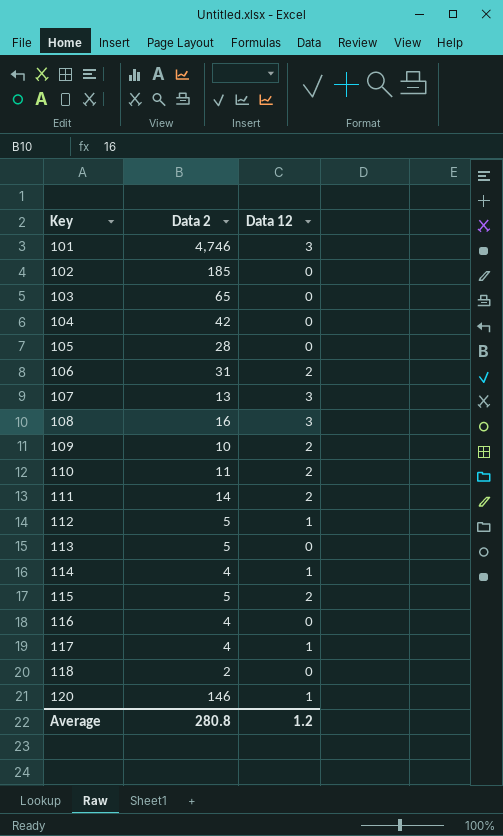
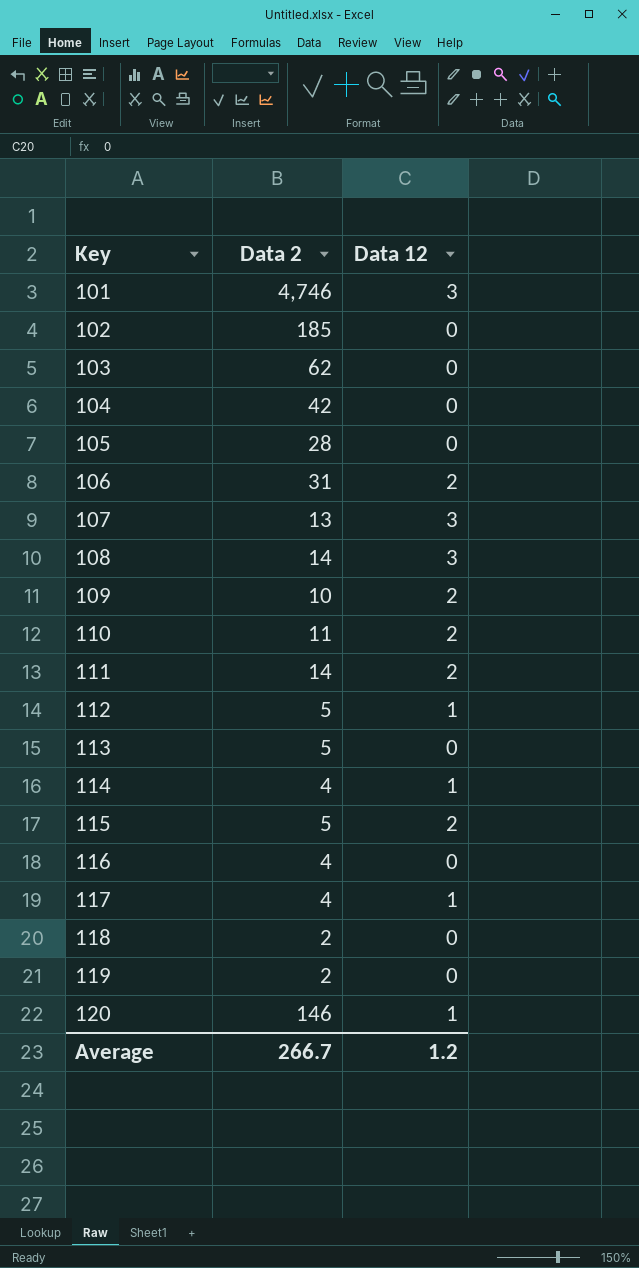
103 | Data 2: 65 -> 62
108 | Data 2: 16 -> 14
row 119: none -> 2 | 0
Average | Data 2: 280.8 -> 266.7

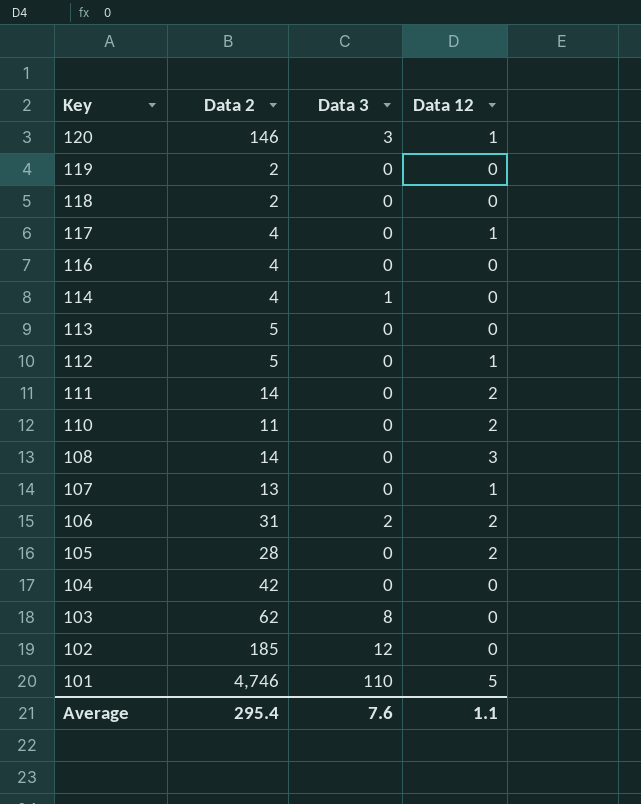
row order: Key ascending -> Key descending
column Data 3 | position: none -> 3
row 109: 10 | 2 -> none
row 115: 5 | 2 -> none
114 | Data 12: 1 -> 0
107 | Data 12: 3 -> 1
105 | Data 12: 0 -> 2
101 | Data 12: 3 -> 5
Average | Data 2: 266.7 -> 295.4
Average | Data 12: 1.2 -> 1.1

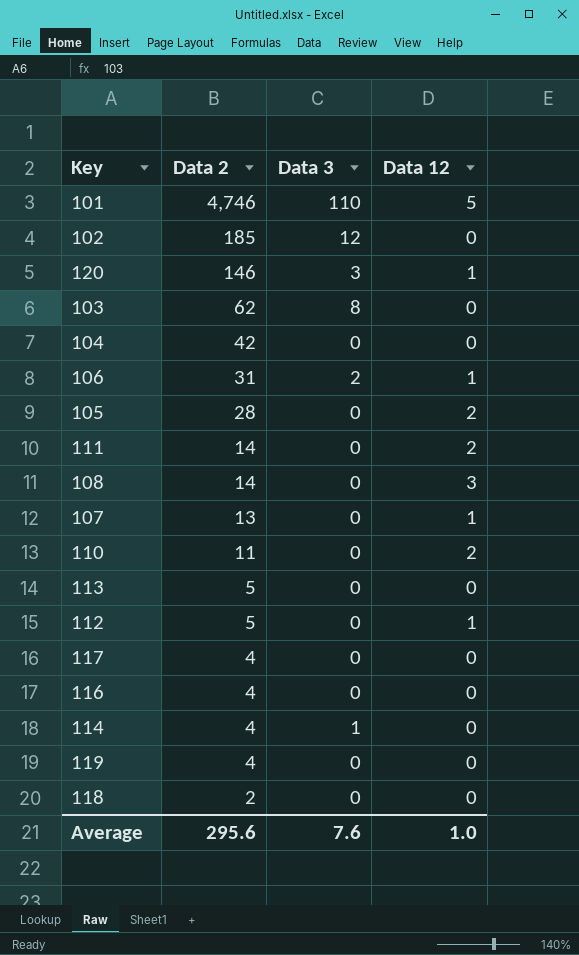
row order: Key descending -> Data 2 descending
106 | Data 12: 2 -> 1
117 | Data 12: 1 -> 0
119 | Data 2: 2 -> 4
Average | Data 2: 295.4 -> 295.6
Average | Data 12: 1.1 -> 1.0

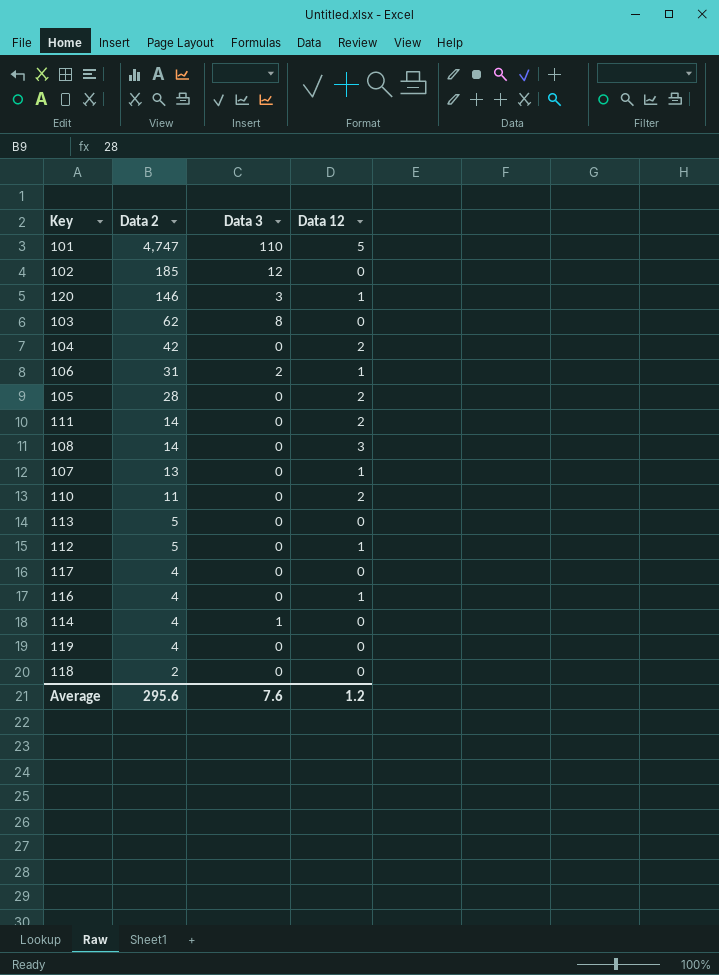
101 | Data 2: 4,746 -> 4,747
104 | Data 12: 0 -> 2
116 | Data 12: 0 -> 1
Average | Data 12: 1.0 -> 1.2

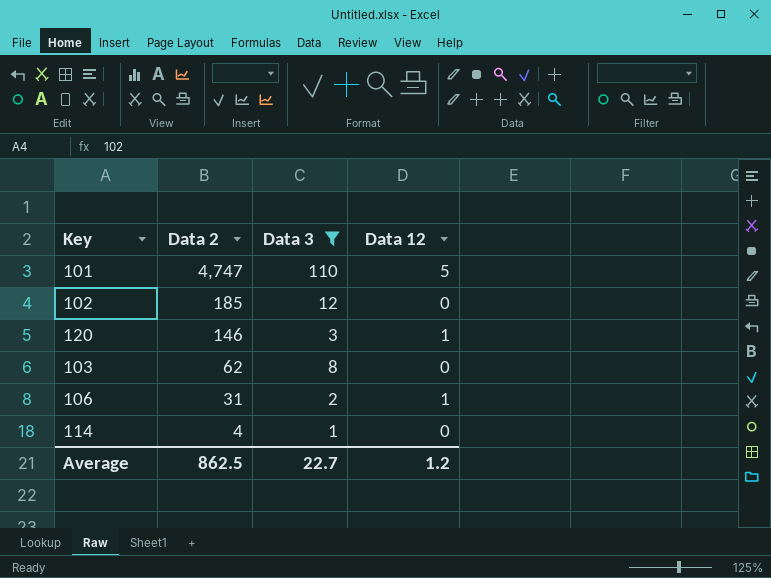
filter: none -> Data 3 != 0
Average | Data 2: 295.6 -> 862.5
Average | Data 3: 7.6 -> 22.7

